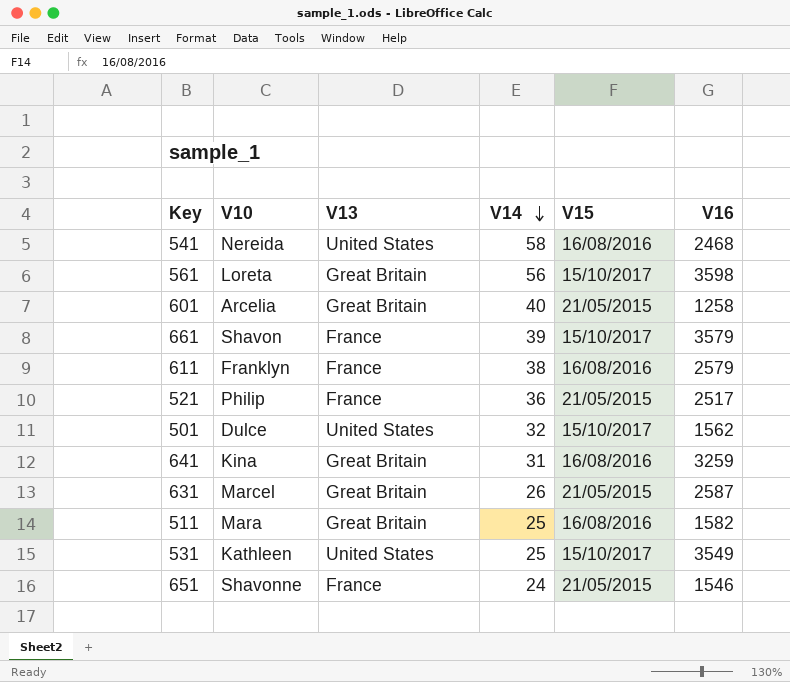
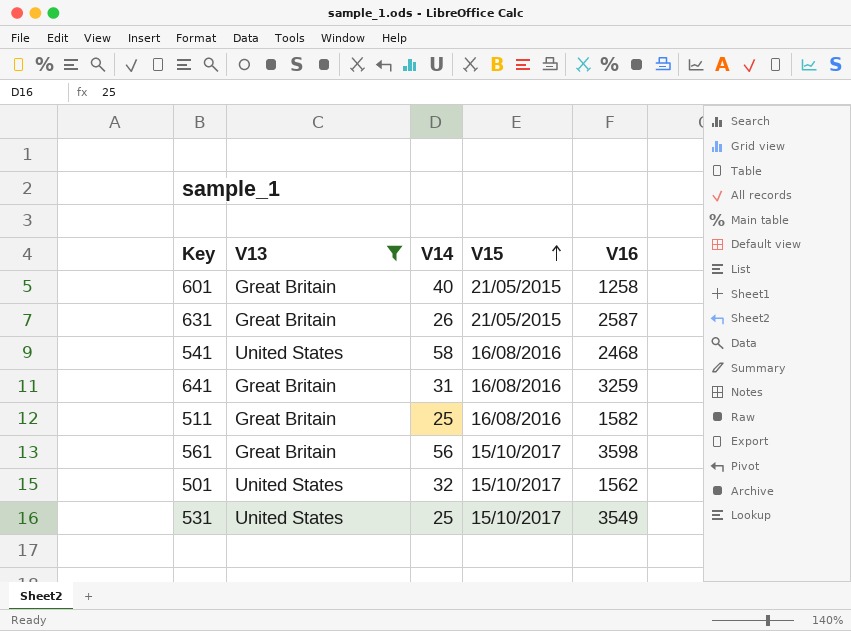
filter: none -> V13 != France
row order: V14 descending -> V15 ascending
column V10 | position: 2 -> none

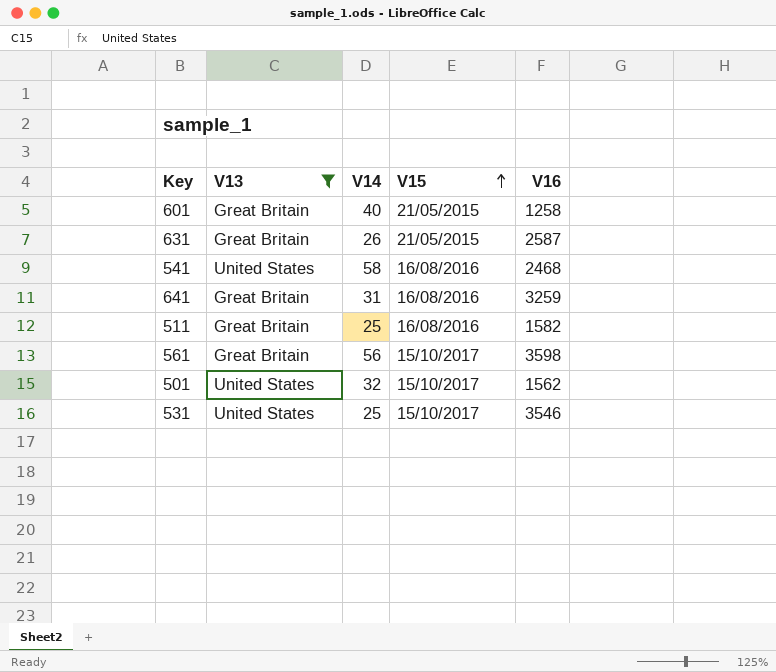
531 | V16: 3549 -> 3546

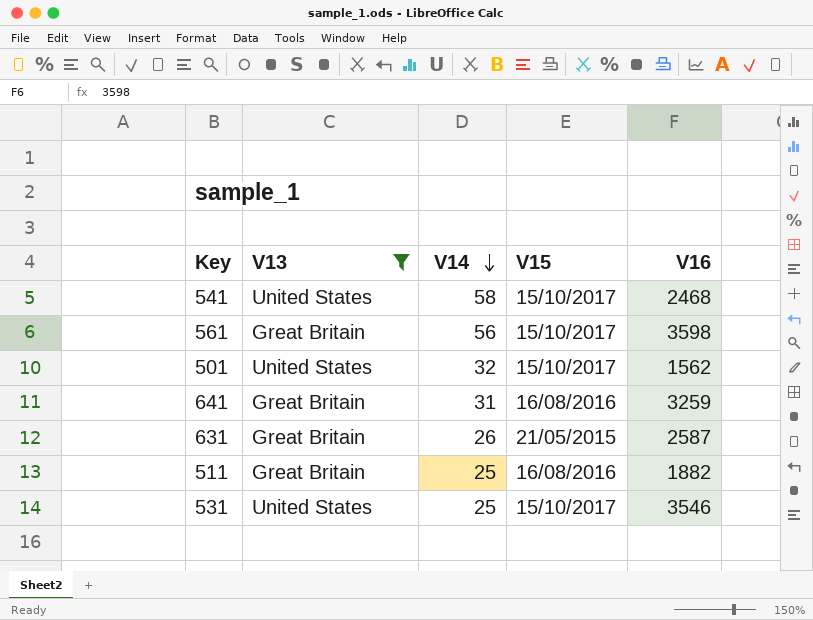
row order: V15 ascending -> V14 descending
row 601: Great Britain | 40 | 21/05/2015 | 1258 -> none
541 | V15: 16/08/2016 -> 15/10/2017
511 | V16: 1582 -> 1882

